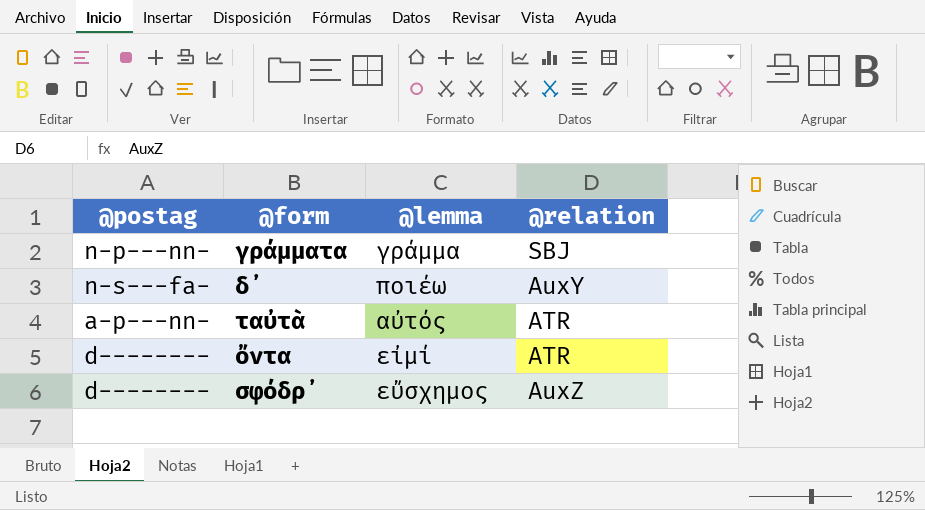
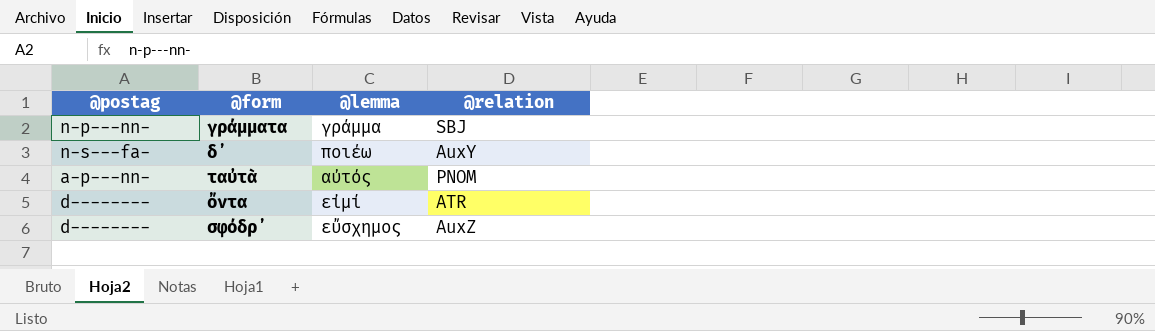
ταὐτὰ | @relation: ATR -> PNOM

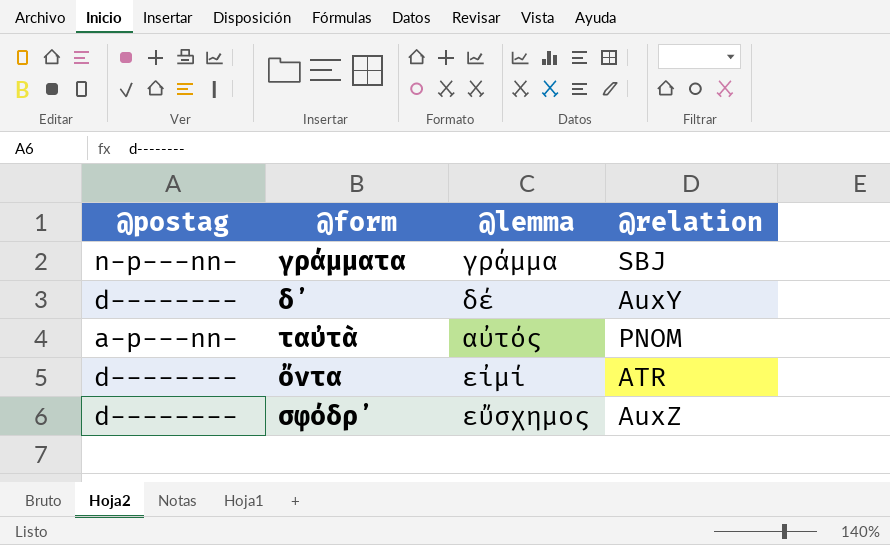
δ᾽ | @postag: n-s---fa- -> d--------
δ᾽ | @lemma: ποιέω -> δέ

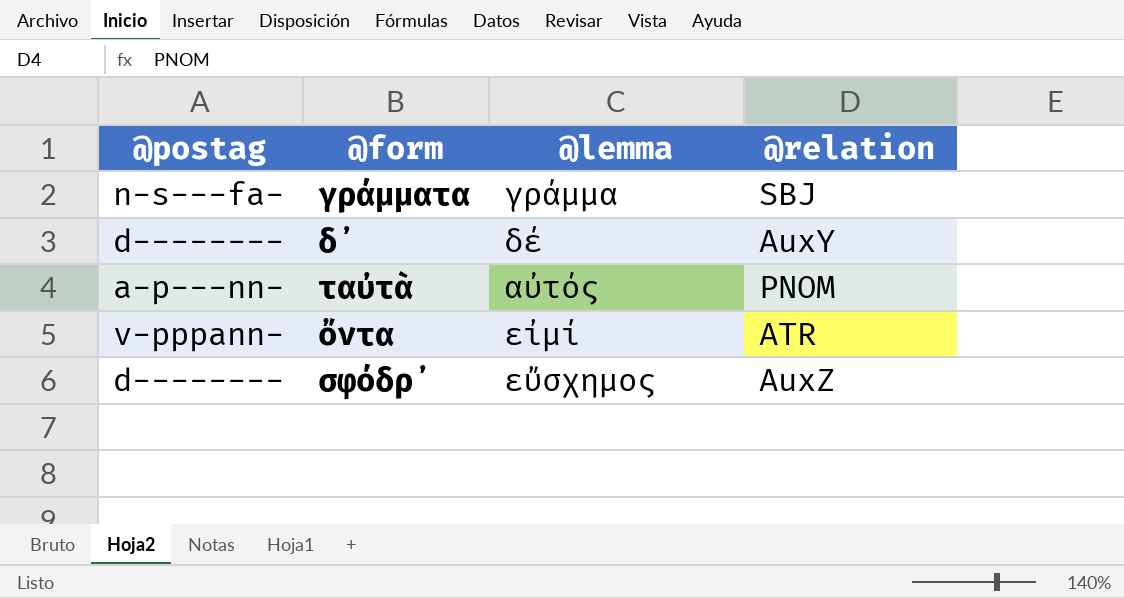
γράμματα | @postag: n-p---nn- -> n-s---fa-
ὄντα | @postag: d-------- -> v-pppann-

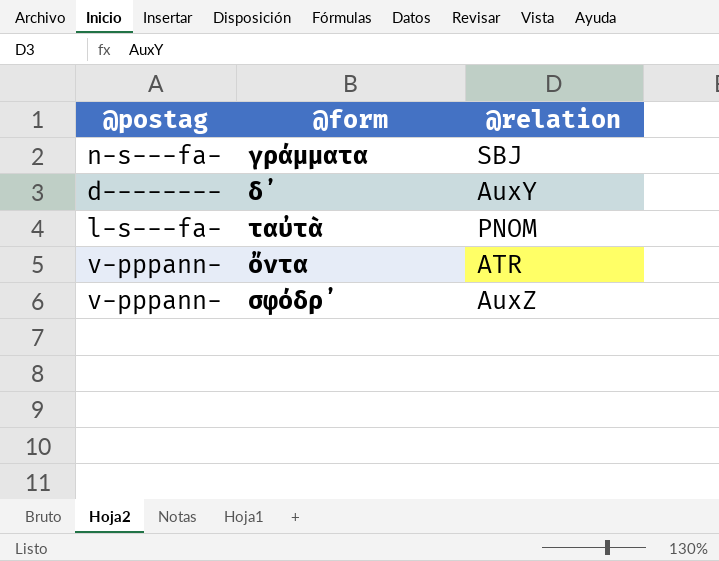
column @lemma | position: 3 -> none
ταὐτὰ | @postag: a-p---nn- -> l-s---fa-
σφόδρ᾽ | @postag: d-------- -> v-pppann-

